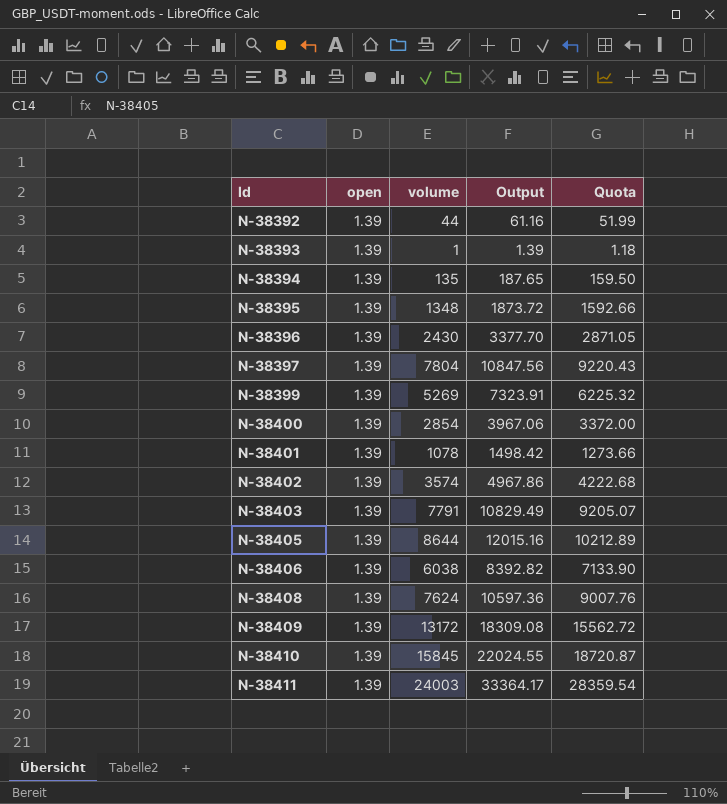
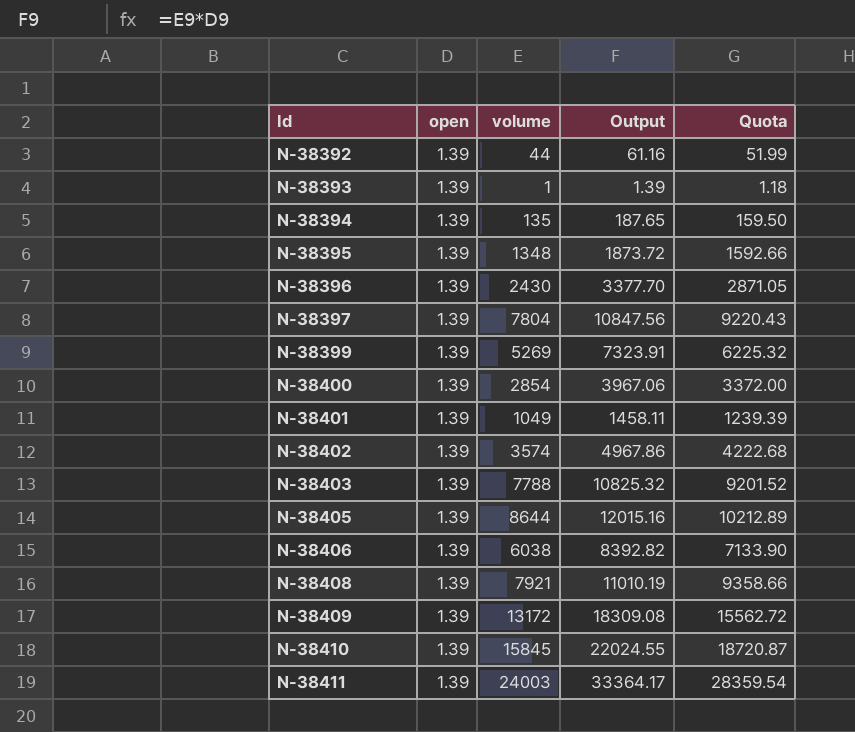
N-38401 | volume: 1078 -> 1049
N-38401 | Output: 1498.42 -> 1458.11
N-38401 | Quota: 1273.66 -> 1239.39
N-38403 | volume: 7791 -> 7788
N-38403 | Output: 10829.49 -> 10825.32
N-38403 | Quota: 9205.07 -> 9201.52
N-38408 | volume: 7624 -> 7921
N-38408 | Output: 10597.36 -> 11010.19
N-38408 | Quota: 9007.76 -> 9358.66

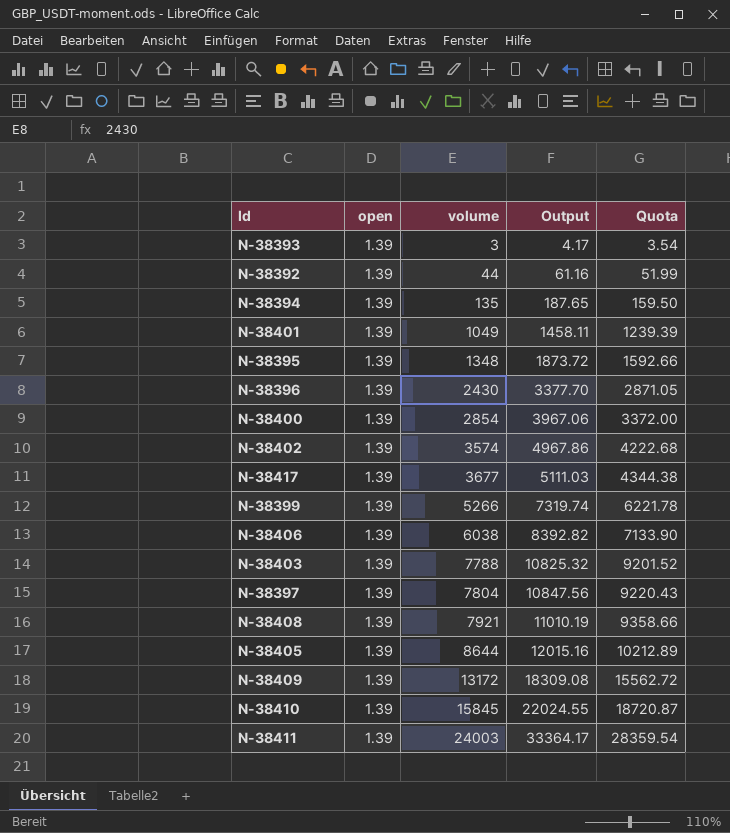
row order: Id ascending -> volume ascending
N-38393 | volume: 1 -> 3
N-38393 | Output: 1.39 -> 4.17
N-38393 | Quota: 1.18 -> 3.54
row N-38417: none -> 1.39 | 3677 | 5111.03 | 4344.38
N-38399 | volume: 5269 -> 5266
N-38399 | Output: 7323.91 -> 7319.74
N-38399 | Quota: 6225.32 -> 6221.78

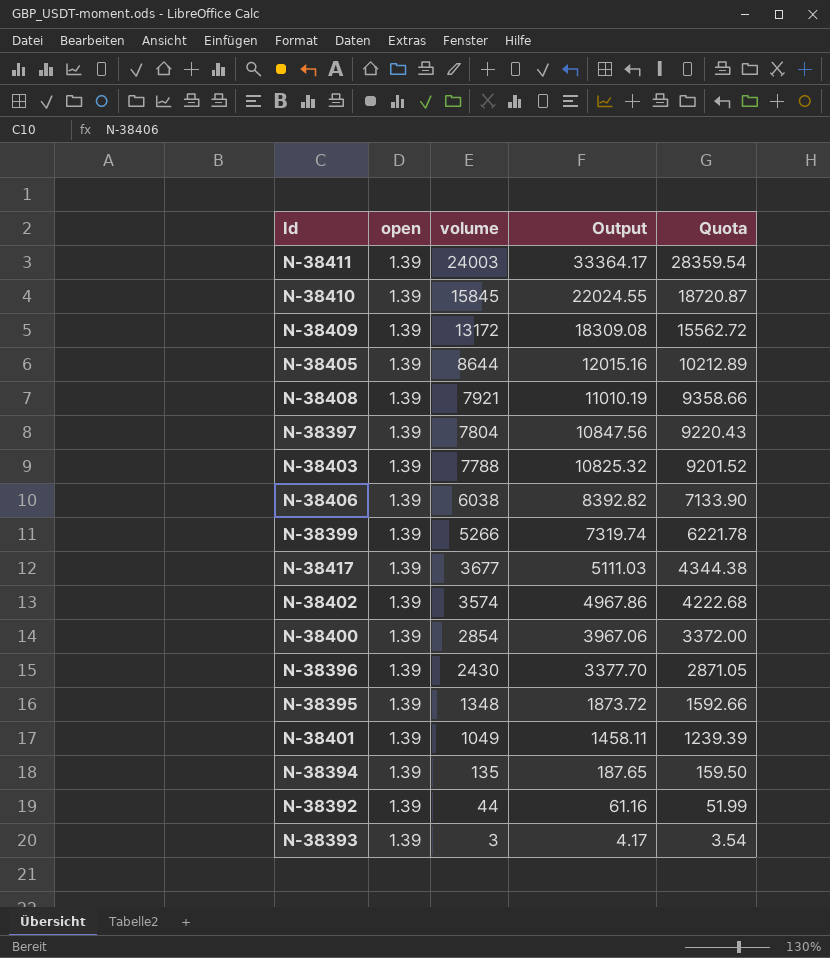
row order: volume ascending -> volume descending

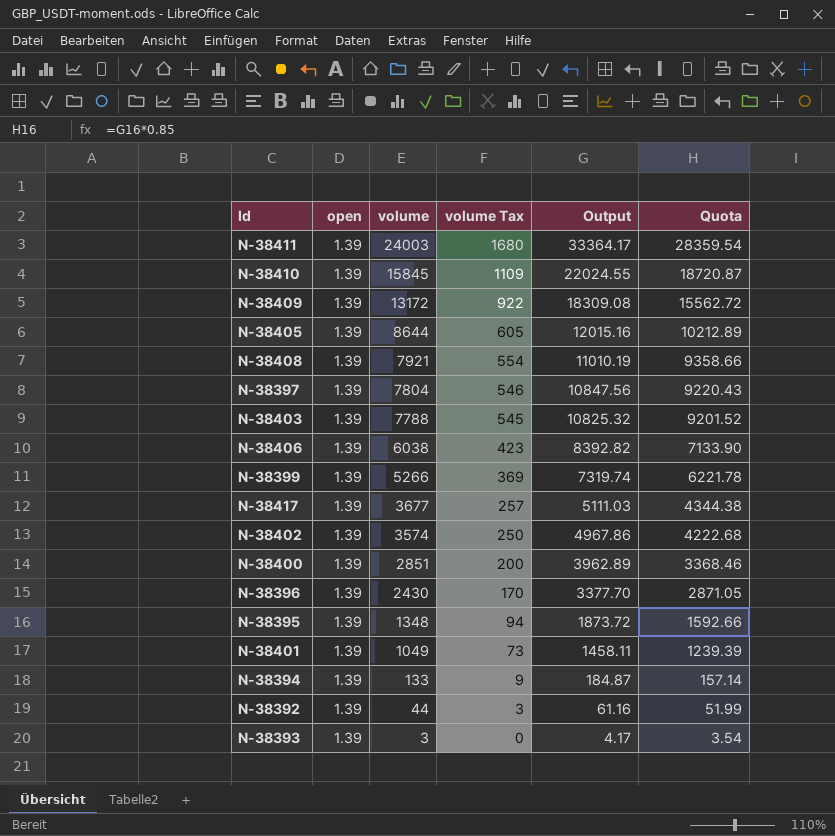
column volume Tax | formula: none -> [volume] * 0.07
N-38400 | volume: 2854 -> 2851
N-38400 | Output: 3967.06 -> 3962.89
N-38400 | Quota: 3372.00 -> 3368.46
N-38394 | volume: 135 -> 133
N-38394 | Output: 187.65 -> 184.87
N-38394 | Quota: 159.50 -> 157.14

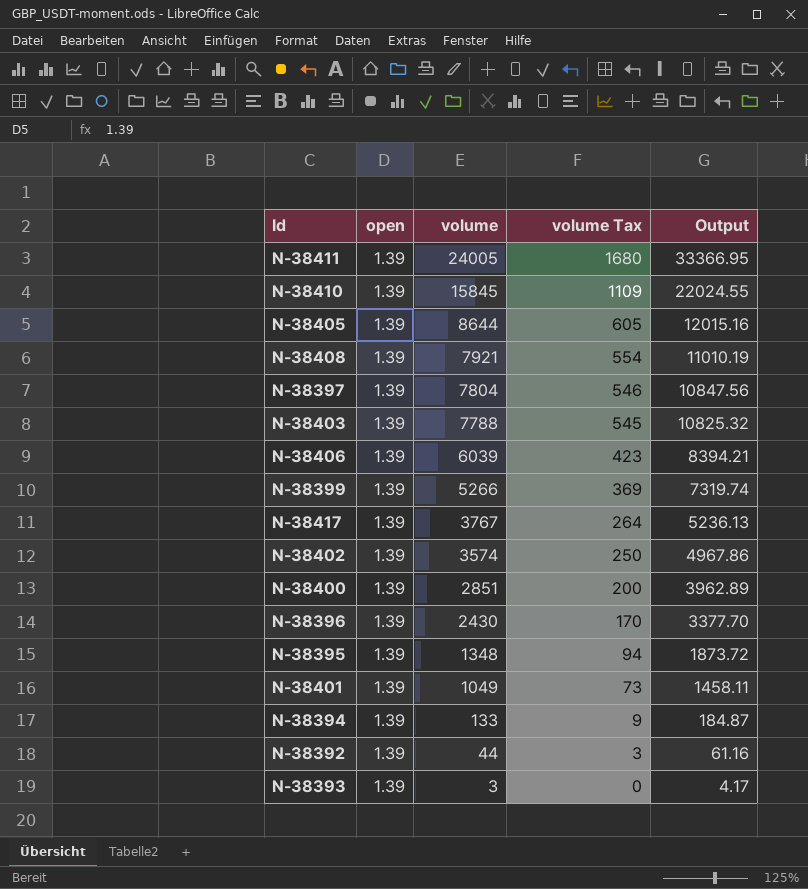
column Quota | formula: [Output] * 0.85 -> none
row N-38409: 1.39 | 13172 | 922 | 18309.08 | 15562.72 -> none
N-38411 | volume: 24003 -> 24005
N-38411 | Output: 33364.17 -> 33366.95
N-38406 | volume: 6038 -> 6039
N-38406 | Output: 8392.82 -> 8394.21
N-38417 | volume: 3677 -> 3767
N-38417 | volume Tax: 257 -> 264
N-38417 | Output: 5111.03 -> 5236.13

